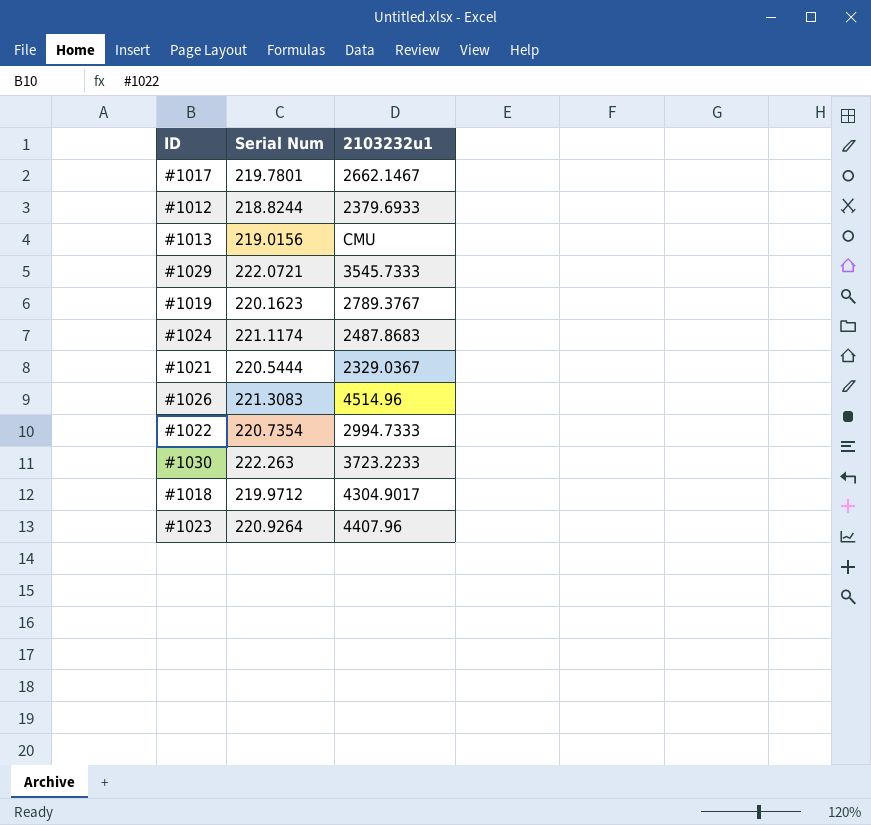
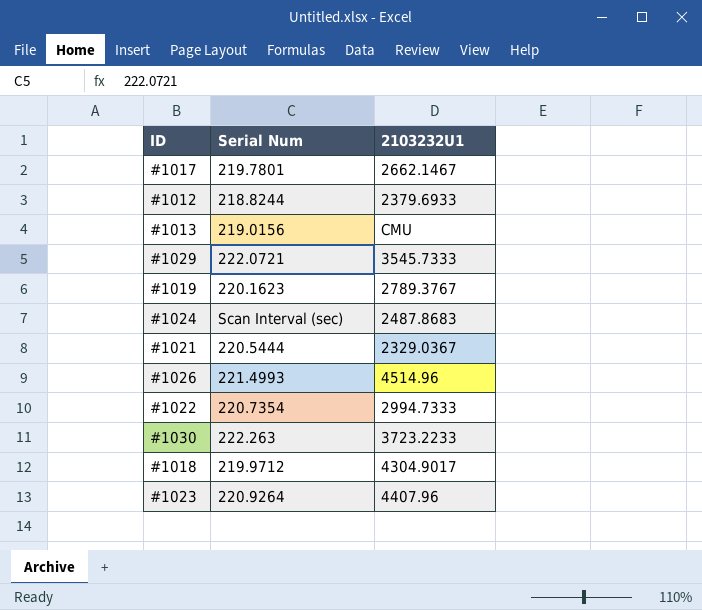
column name: 2103232u1 -> 2103232U1
#1024 | Serial Num: 221.1174 -> Scan Interval (sec)
#1026 | Serial Num: 221.3083 -> 221.4993

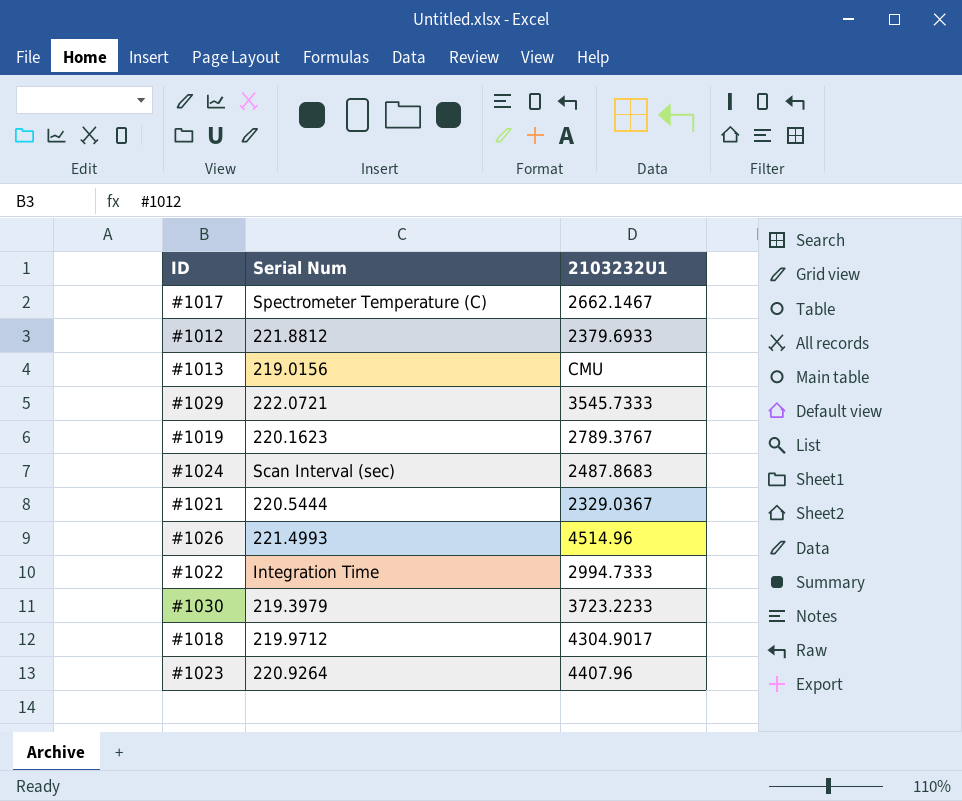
#1017 | Serial Num: 219.7801 -> Spectrometer Temperature (C)
#1012 | Serial Num: 218.8244 -> 221.8812
#1022 | Serial Num: 220.7354 -> Integration Time
#1030 | Serial Num: 222.263 -> 219.3979

